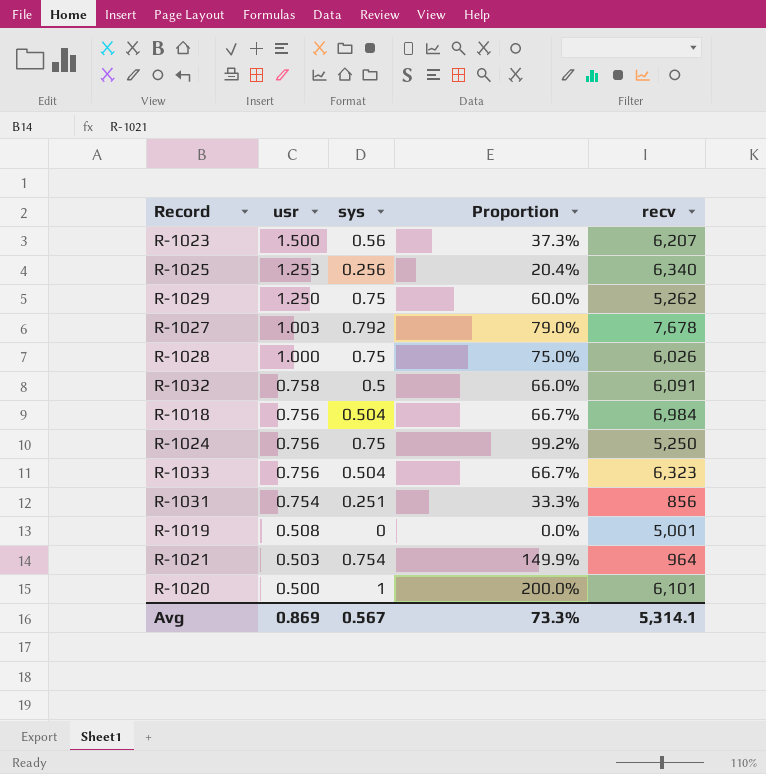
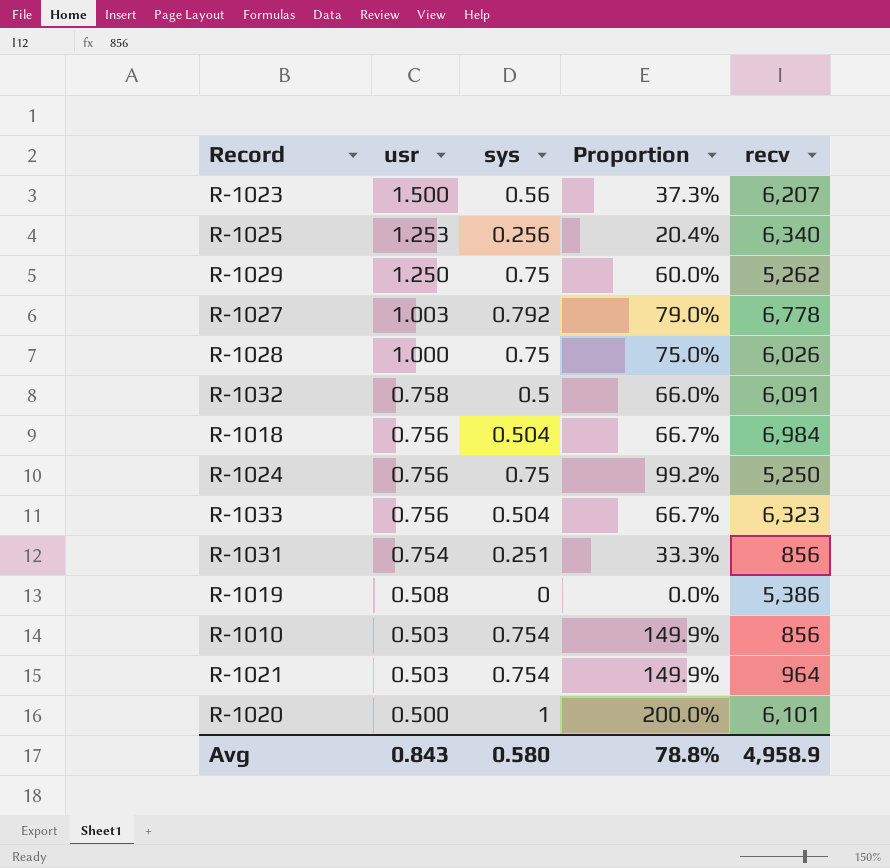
R-1027 | recv: 7,678 -> 6,778
R-1019 | recv: 5,001 -> 5,386
row R-1010: none -> 0.503 | 0.754 | 149.9% | 856
Avg | usr: 0.869 -> 0.843
Avg | sys: 0.567 -> 0.580
Avg | Proportion: 73.3% -> 78.8%
Avg | recv: 5,314.1 -> 4,958.9

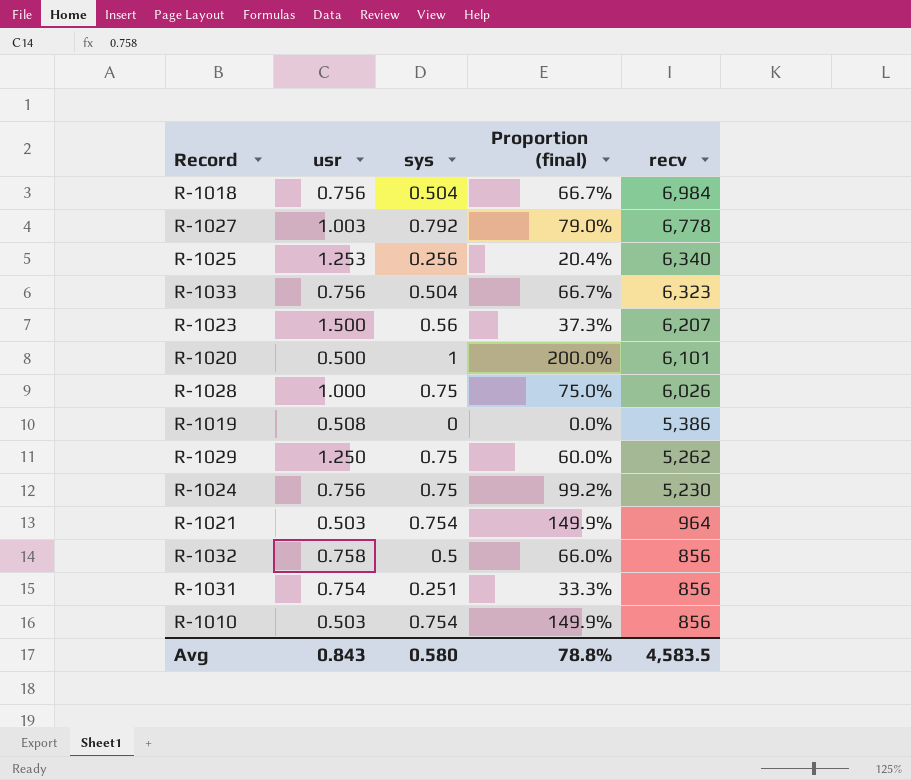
row order: usr descending -> recv descending
column name: Proportion -> Proportion (final)
R-1024 | recv: 5,250 -> 5,230
R-1032 | recv: 6,091 -> 856
Avg | recv: 4,958.9 -> 4,583.5

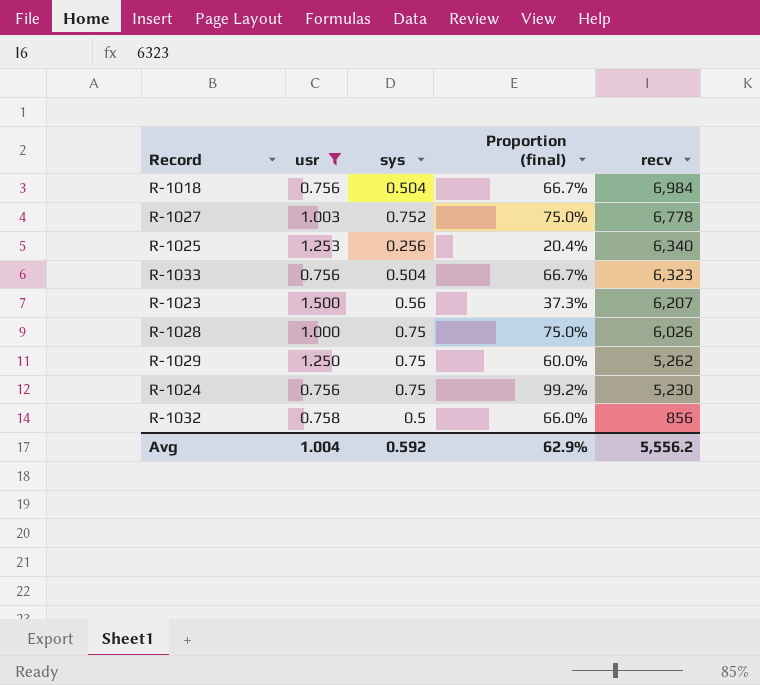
filter: none -> usr >= 0.756
R-1027 | sys: 0.792 -> 0.752
R-1027 | Proportion (final): 79.0% -> 75.0%
Avg | usr: 0.843 -> 1.004
Avg | sys: 0.580 -> 0.592
Avg | Proportion (final): 78.8% -> 62.9%
Avg | recv: 4,583.5 -> 5,556.2

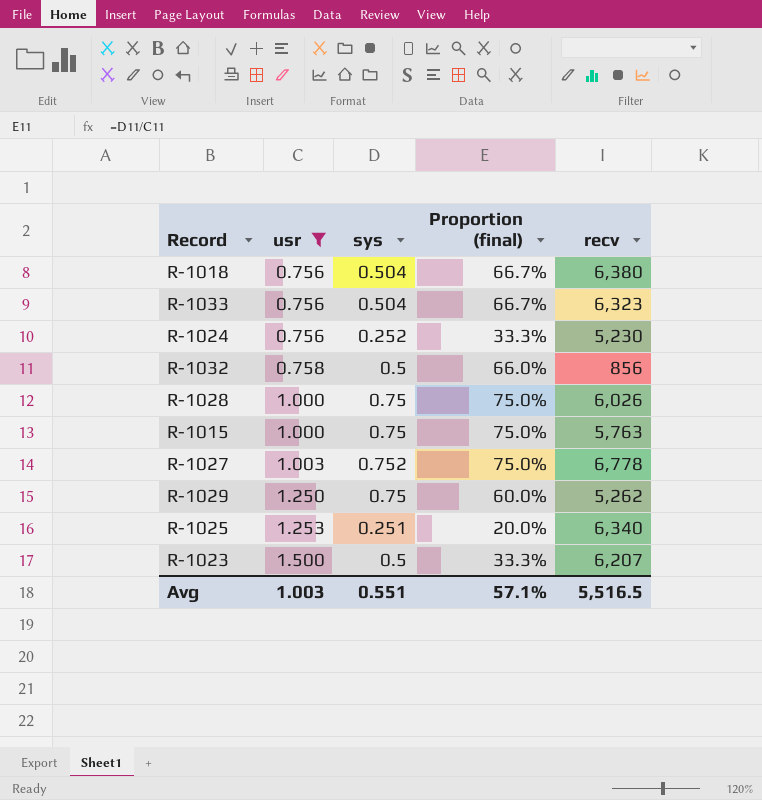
row order: recv descending -> usr ascending
R-1018 | recv: 6,984 -> 6,380
R-1024 | sys: 0.75 -> 0.252
R-1024 | Proportion (final): 99.2% -> 33.3%
row R-1015: none -> 1.000 | 0.75 | 75.0% | 5,763
R-1025 | sys: 0.256 -> 0.251
R-1025 | Proportion (final): 20.4% -> 20.0%
R-1023 | sys: 0.56 -> 0.5
R-1023 | Proportion (final): 37.3% -> 33.3%
Avg | usr: 1.004 -> 1.003
Avg | sys: 0.592 -> 0.551
Avg | Proportion (final): 62.9% -> 57.1%
Avg | recv: 5,556.2 -> 5,516.5

